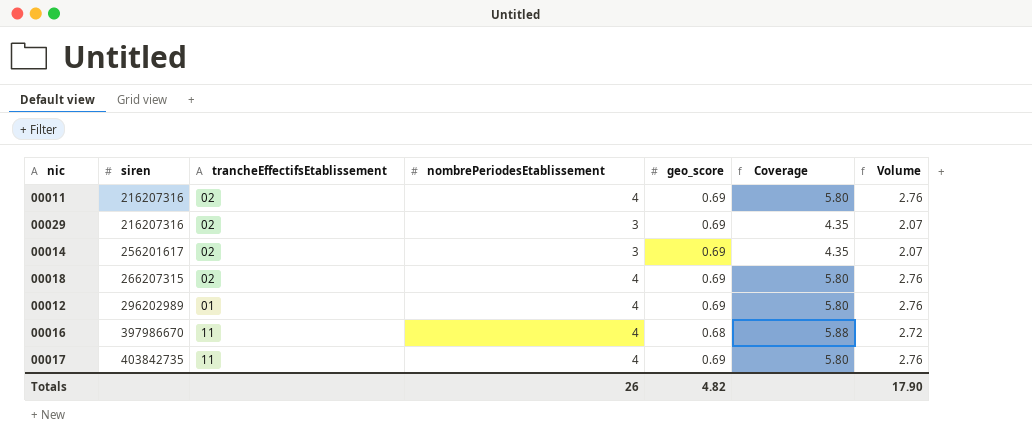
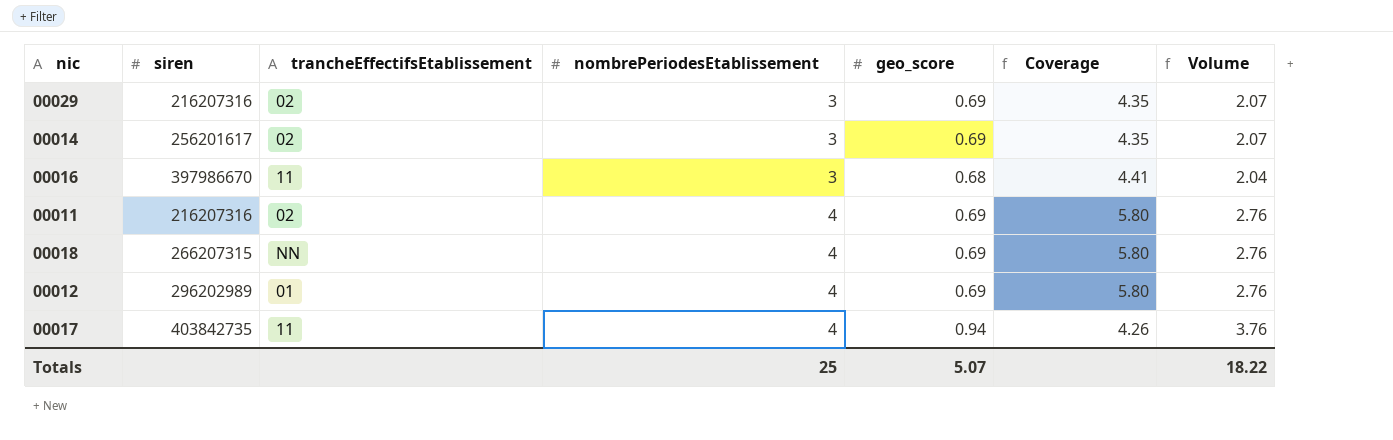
row order: siren ascending -> nombrePeriodesEtablissement ascending
00016 | nombrePeriodesEtablissement: 4 -> 3
00016 | Coverage: 5.88 -> 4.41
00016 | Volume: 2.72 -> 2.04
00018 | trancheEffectifsEtablissement: 02 -> NN
00017 | geo_score: 0.69 -> 0.94
00017 | Coverage: 5.80 -> 4.26
00017 | Volume: 2.76 -> 3.76
Totals | nombrePeriodesEtablissement: 26 -> 25
Totals | geo_score: 4.82 -> 5.07
Totals | Volume: 17.90 -> 18.22

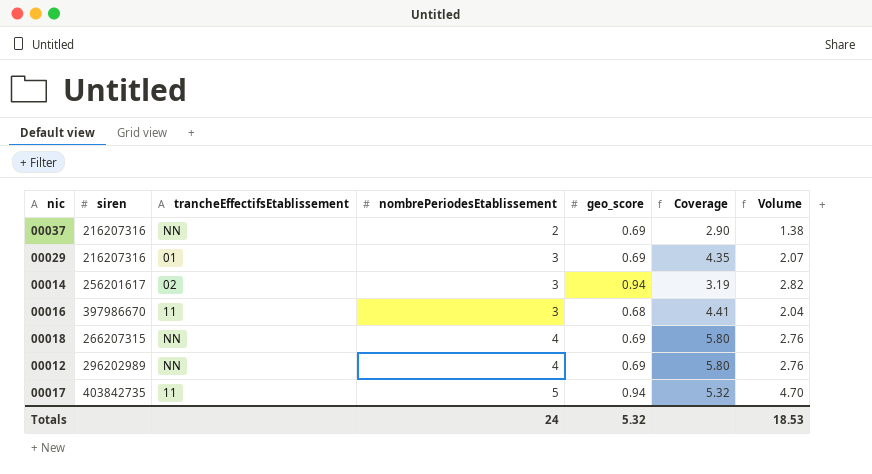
row 00011: 216207316 | 02 | 4 | 0.69 | 5.80 | 2.76 -> none
row 00037: none -> 216207316 | NN | 2 | 0.69 | 2.90 | 1.38
00029 | trancheEffectifsEtablissement: 02 -> 01
00014 | geo_score: 0.69 -> 0.94
00014 | Coverage: 4.35 -> 3.19
00014 | Volume: 2.07 -> 2.82
00012 | trancheEffectifsEtablissement: 01 -> NN
00017 | nombrePeriodesEtablissement: 4 -> 5
00017 | Coverage: 4.26 -> 5.32
00017 | Volume: 3.76 -> 4.70
Totals | nombrePeriodesEtablissement: 25 -> 24
Totals | geo_score: 5.07 -> 5.32
Totals | Volume: 18.22 -> 18.53

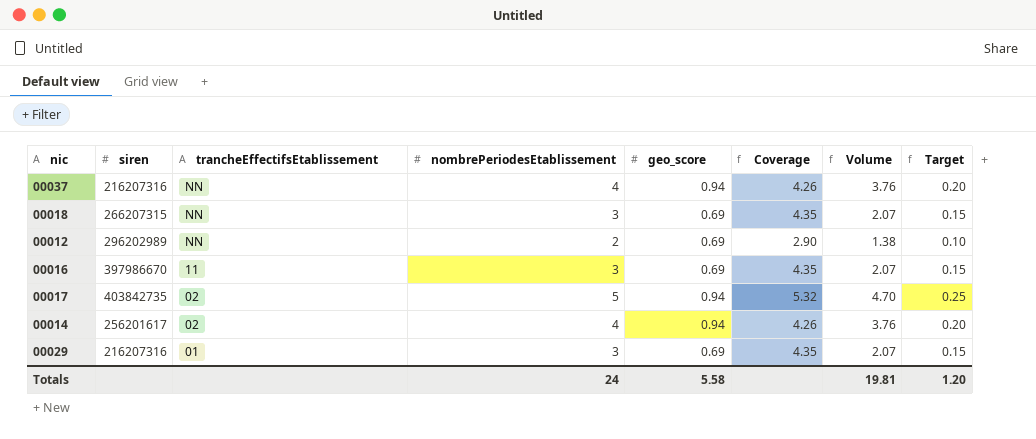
row order: nombrePeriodesEtablissement ascending -> trancheEffectifsEtablissement descending
column Target | formula: none -> [nombrePeriodesEtablissement] * 0.05
00037 | nombrePeriodesEtablissement: 2 -> 4
00037 | geo_score: 0.69 -> 0.94
00037 | Coverage: 2.90 -> 4.26
00037 | Volume: 1.38 -> 3.76
00018 | nombrePeriodesEtablissement: 4 -> 3
00018 | Coverage: 5.80 -> 4.35
00018 | Volume: 2.76 -> 2.07
00012 | nombrePeriodesEtablissement: 4 -> 2
00012 | Coverage: 5.80 -> 2.90
00012 | Volume: 2.76 -> 1.38
00016 | geo_score: 0.68 -> 0.69
00016 | Coverage: 4.41 -> 4.35
00016 | Volume: 2.04 -> 2.07
00017 | trancheEffectifsEtablissement: 11 -> 02
00014 | nombrePeriodesEtablissement: 3 -> 4
00014 | Coverage: 3.19 -> 4.26
00014 | Volume: 2.82 -> 3.76
Totals | geo_score: 5.32 -> 5.58
Totals | Volume: 18.53 -> 19.81

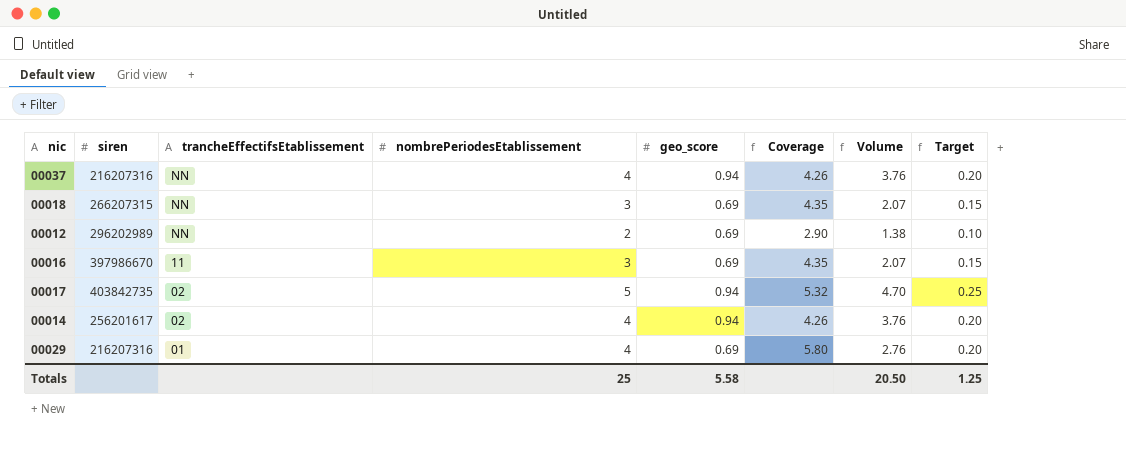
00029 | nombrePeriodesEtablissement: 3 -> 4
00029 | Coverage: 4.35 -> 5.80
00029 | Volume: 2.07 -> 2.76
00029 | Target: 0.15 -> 0.20
Totals | nombrePeriodesEtablissement: 24 -> 25
Totals | Volume: 19.81 -> 20.50
Totals | Target: 1.20 -> 1.25

